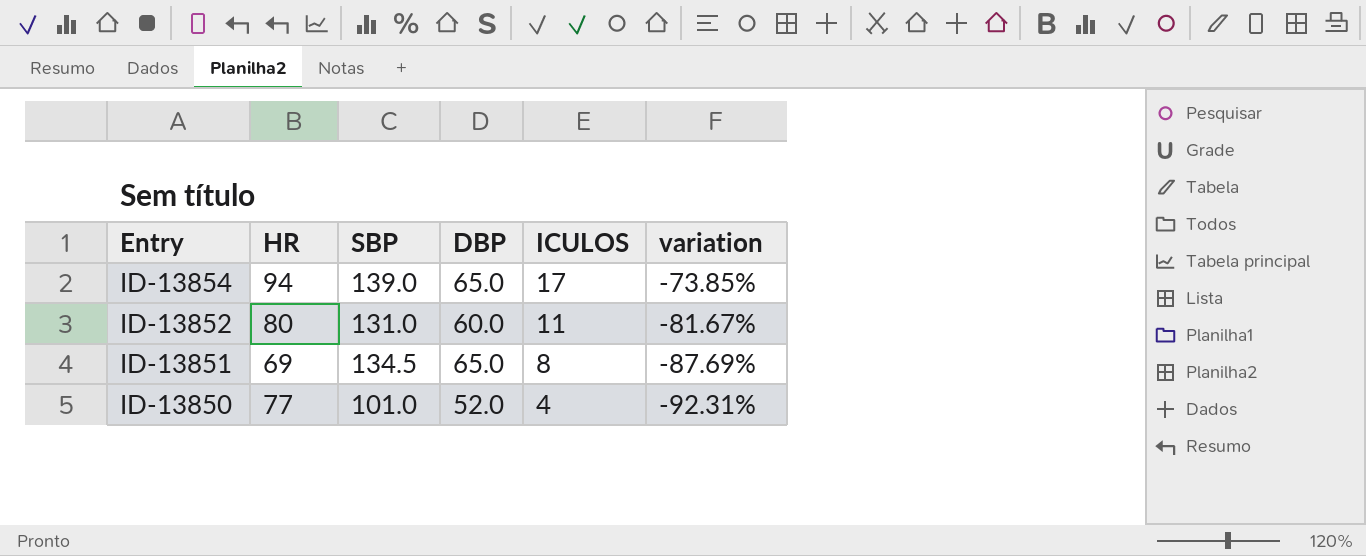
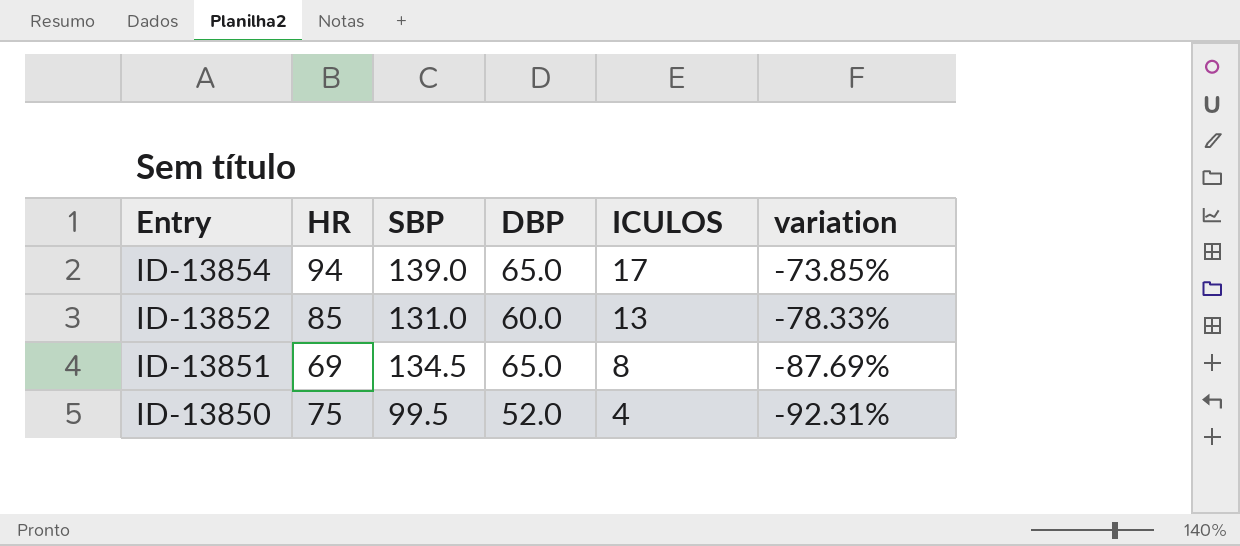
ID-13852 | HR: 80 -> 85
ID-13852 | ICULOS: 11 -> 13
ID-13852 | variation: -81.67% -> -78.33%
ID-13850 | HR: 77 -> 75
ID-13850 | SBP: 101.0 -> 99.5

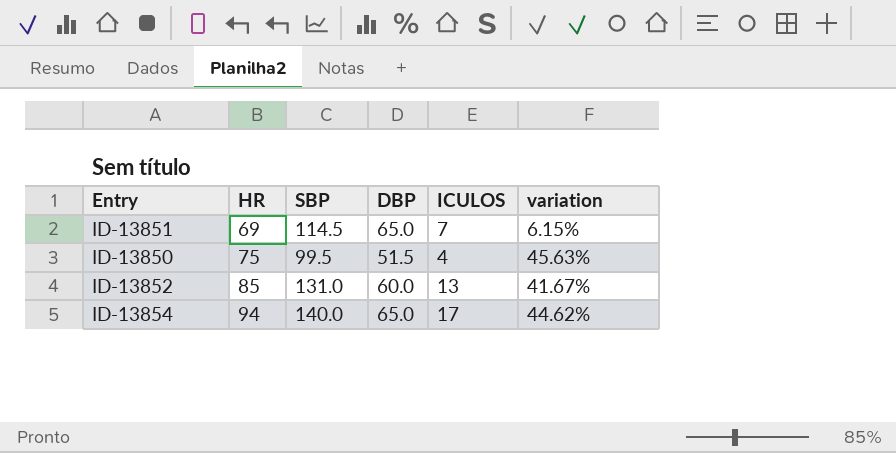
row order: Entry descending -> HR ascending
column variation | formula: ([ICULOS] - [DBP]) / [DBP] -> ([HR] - [DBP]) / [DBP]
ID-13851 | SBP: 134.5 -> 114.5
ID-13851 | ICULOS: 8 -> 7
ID-13850 | DBP: 52.0 -> 51.5
ID-13854 | SBP: 139.0 -> 140.0

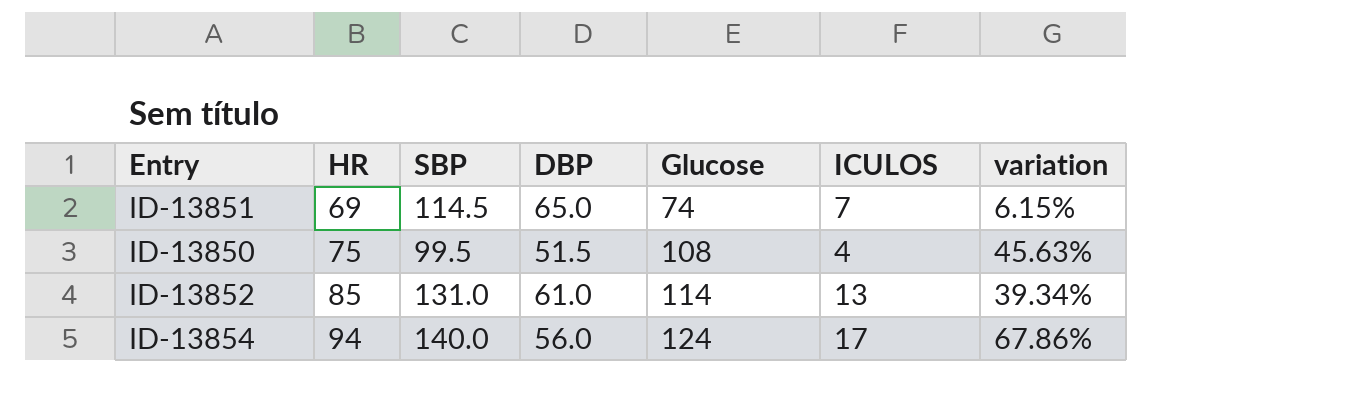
column Glucose | position: none -> 5
ID-13852 | DBP: 60.0 -> 61.0
ID-13852 | variation: 41.67% -> 39.34%
ID-13854 | DBP: 65.0 -> 56.0
ID-13854 | variation: 44.62% -> 67.86%

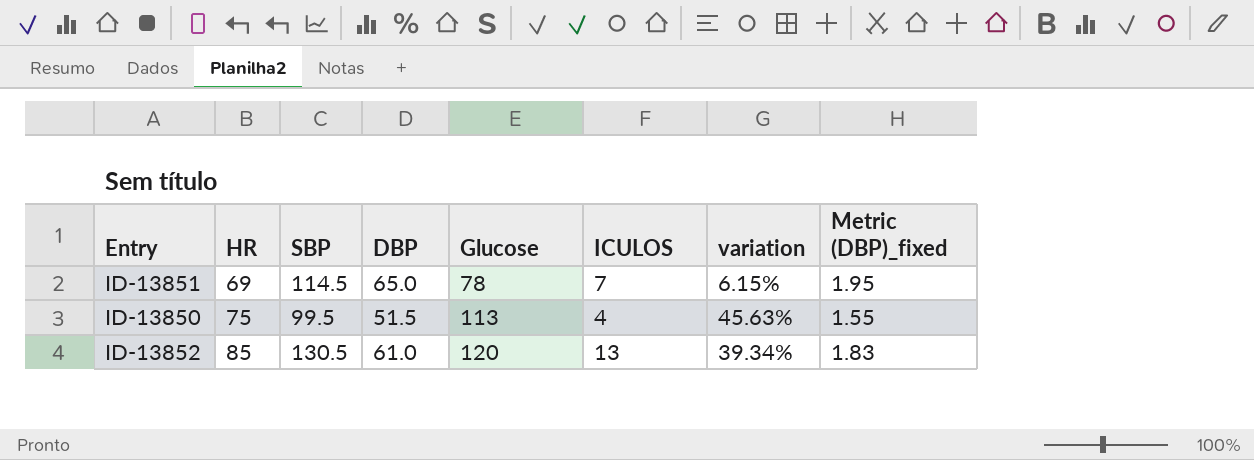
column Metric (DBP)_fixed | formula: none -> [DBP] * 0.03
row ID-13854: 94 | 140.0 | 56.0 | 124 | 17 | 67.86% -> none
ID-13851 | Glucose: 74 -> 78
ID-13850 | Glucose: 108 -> 113
ID-13852 | SBP: 131.0 -> 130.5
ID-13852 | Glucose: 114 -> 120

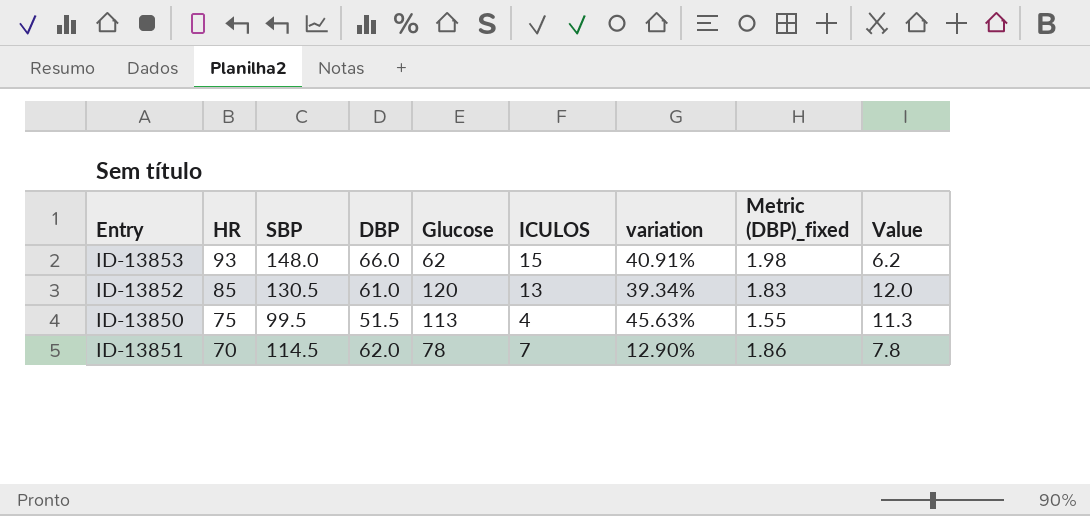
row order: HR ascending -> HR descending
column Value | formula: none -> [Glucose] * 0.1
row ID-13853: none -> 93 | 148.0 | 66.0 | 62 | 15 | 40.91% | 1.98 | 6.2
ID-13851 | HR: 69 -> 70
ID-13851 | DBP: 65.0 -> 62.0
ID-13851 | variation: 6.15% -> 12.90%
ID-13851 | Metric (DBP)_fixed: 1.95 -> 1.86

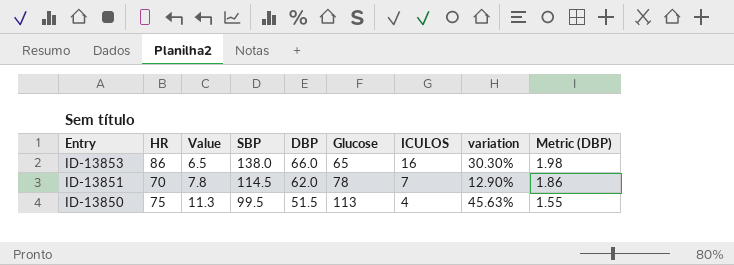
row order: HR descending -> Entry descending
column Value | position: 9 -> 3
column name: Metric (DBP)_fixed -> Metric (DBP)
row ID-13852: 85 | 130.5 | 61.0 | 120 | 13 | 39.34% | 1.83 | 12.0 -> none
ID-13853 | HR: 93 -> 86
ID-13853 | Value: 6.2 -> 6.5
ID-13853 | SBP: 148.0 -> 138.0
ID-13853 | Glucose: 62 -> 65
ID-13853 | ICULOS: 15 -> 16
ID-13853 | variation: 40.91% -> 30.30%

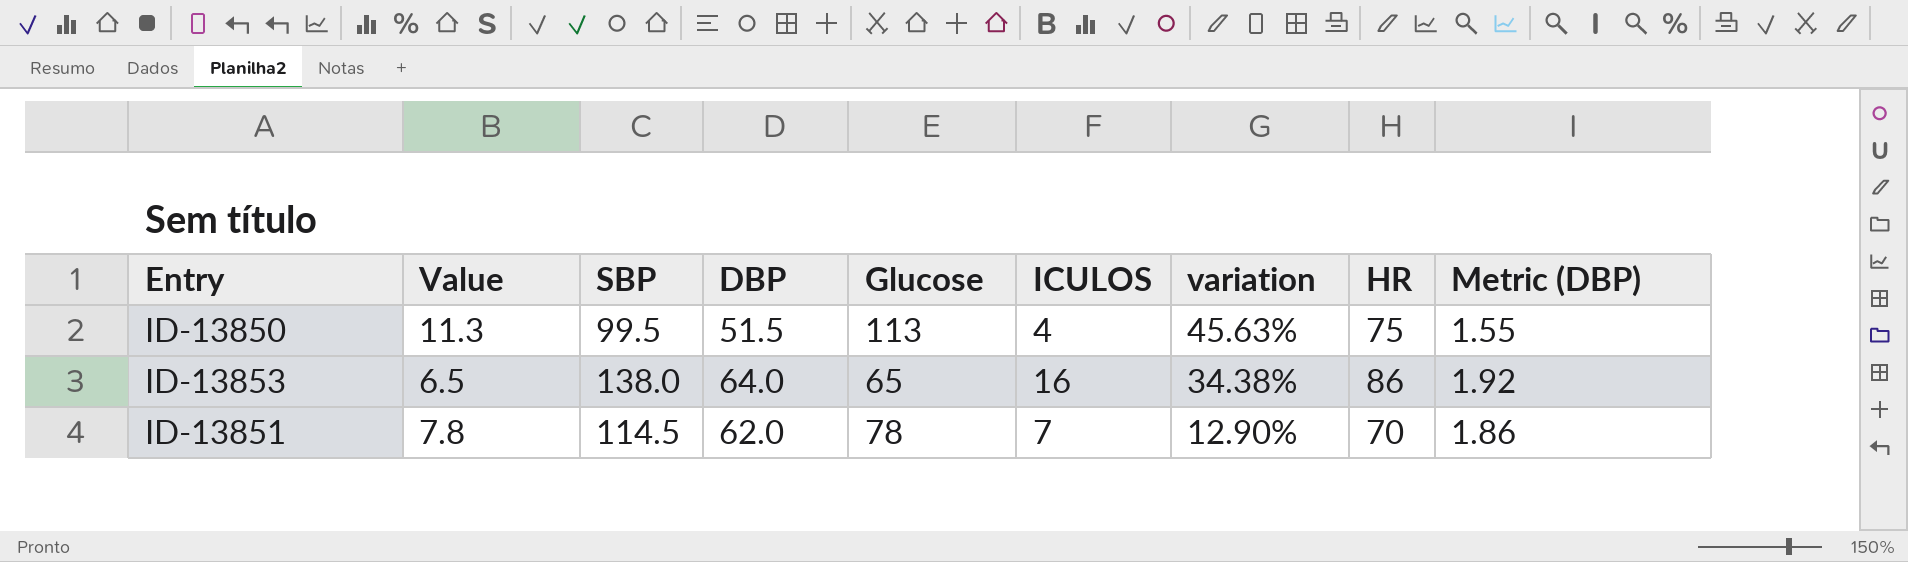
row order: Entry descending -> variation descending
column HR | position: 2 -> 8
ID-13853 | DBP: 66.0 -> 64.0
ID-13853 | variation: 30.30% -> 34.38%
ID-13853 | Metric (DBP): 1.98 -> 1.92

